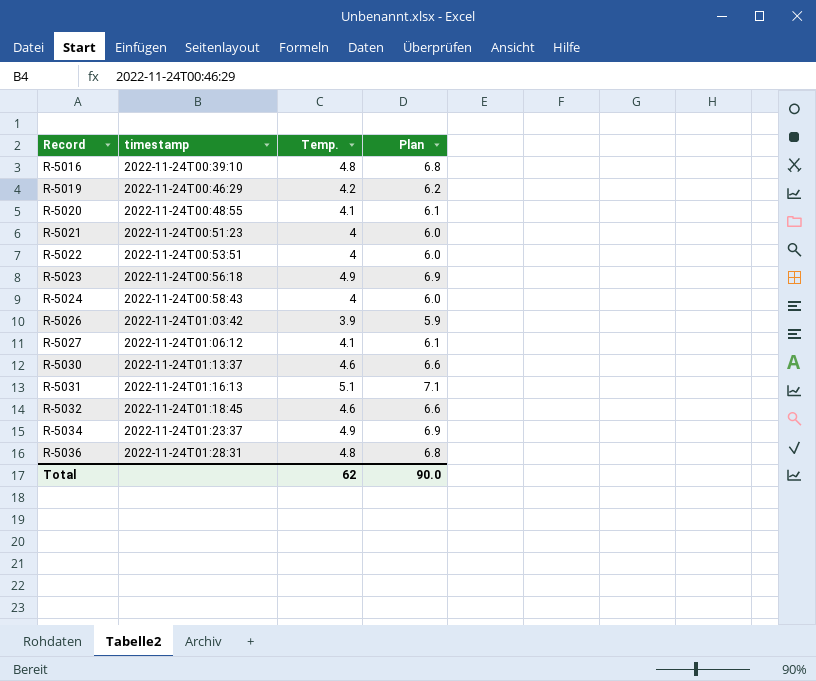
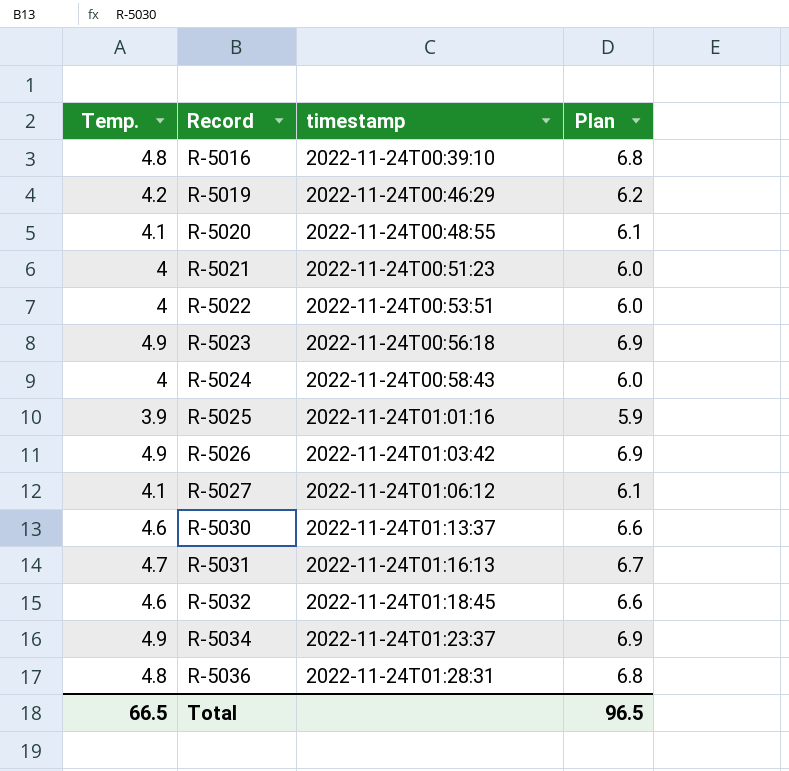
column Temp. | position: 3 -> 1
row R-5025: none -> 3.9 | 2022-11-24T01:01:16 | 5.9
R-5026 | Temp.: 3.9 -> 4.9
R-5026 | Plan: 5.9 -> 6.9
R-5031 | Temp.: 5.1 -> 4.7
R-5031 | Plan: 7.1 -> 6.7
Total | Temp.: 62 -> 66.5
Total | Plan: 90.0 -> 96.5

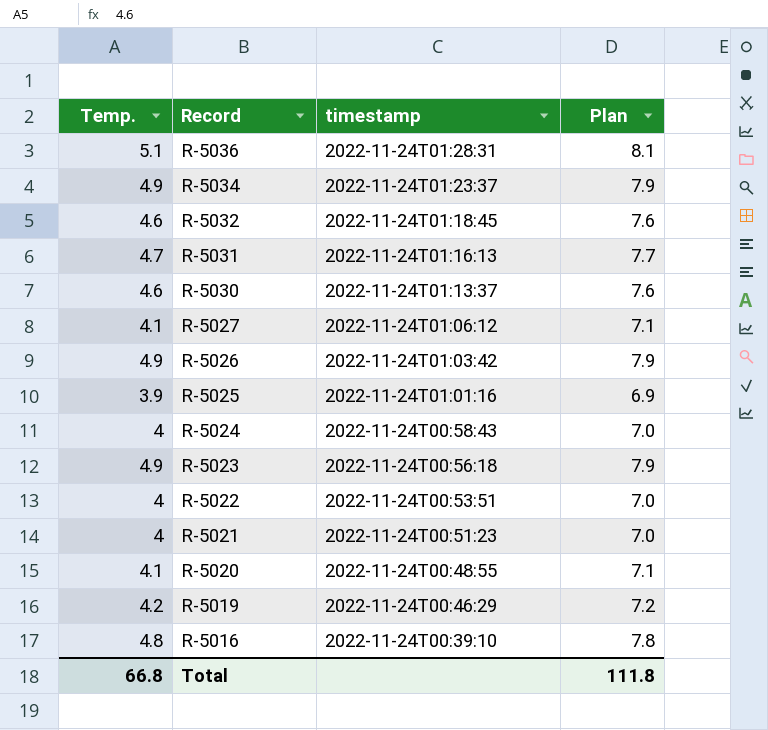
row order: Record ascending -> Record descending
column Plan | formula: [Temp.] + 2 -> [Temp.] + 3
R-5036 | Temp.: 4.8 -> 5.1
Total | Temp.: 66.5 -> 66.8
Total | Plan: 96.5 -> 111.8

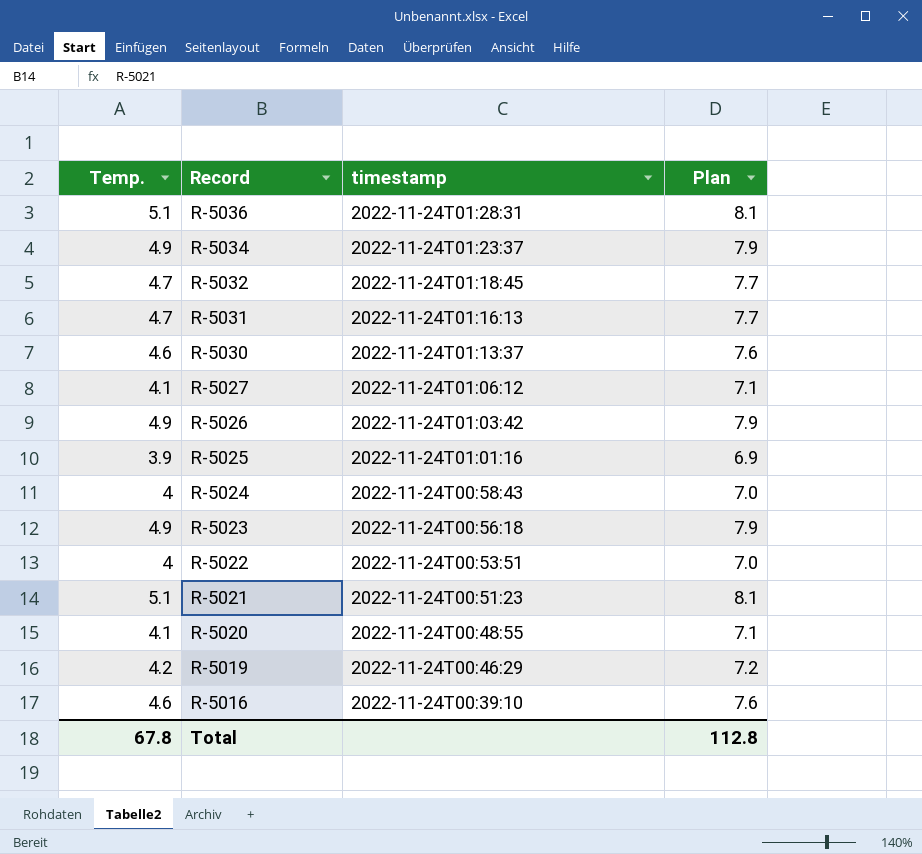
R-5032 | Temp.: 4.6 -> 4.7
R-5032 | Plan: 7.6 -> 7.7
R-5021 | Temp.: 4 -> 5.1
R-5021 | Plan: 7.0 -> 8.1
R-5016 | Temp.: 4.8 -> 4.6
R-5016 | Plan: 7.8 -> 7.6
Total | Temp.: 66.8 -> 67.8
Total | Plan: 111.8 -> 112.8

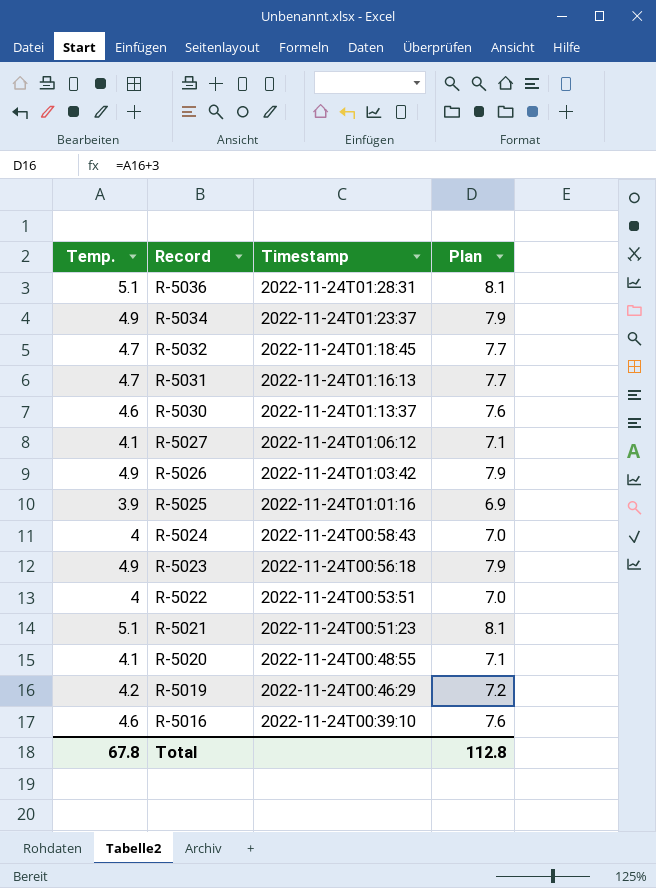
column name: timestamp -> Timestamp

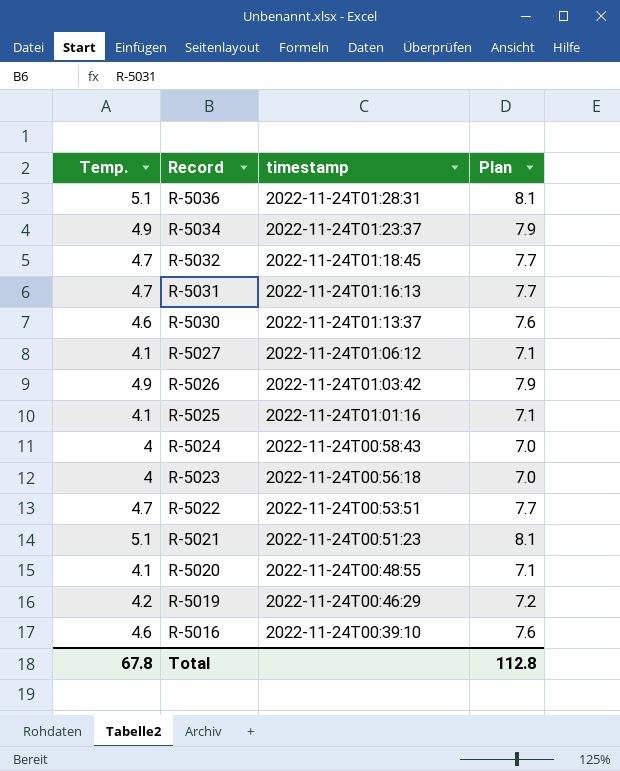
column name: Timestamp -> timestamp
R-5025 | Temp.: 3.9 -> 4.1
R-5025 | Plan: 6.9 -> 7.1
R-5023 | Temp.: 4.9 -> 4
R-5023 | Plan: 7.9 -> 7.0
R-5022 | Temp.: 4 -> 4.7
R-5022 | Plan: 7.0 -> 7.7

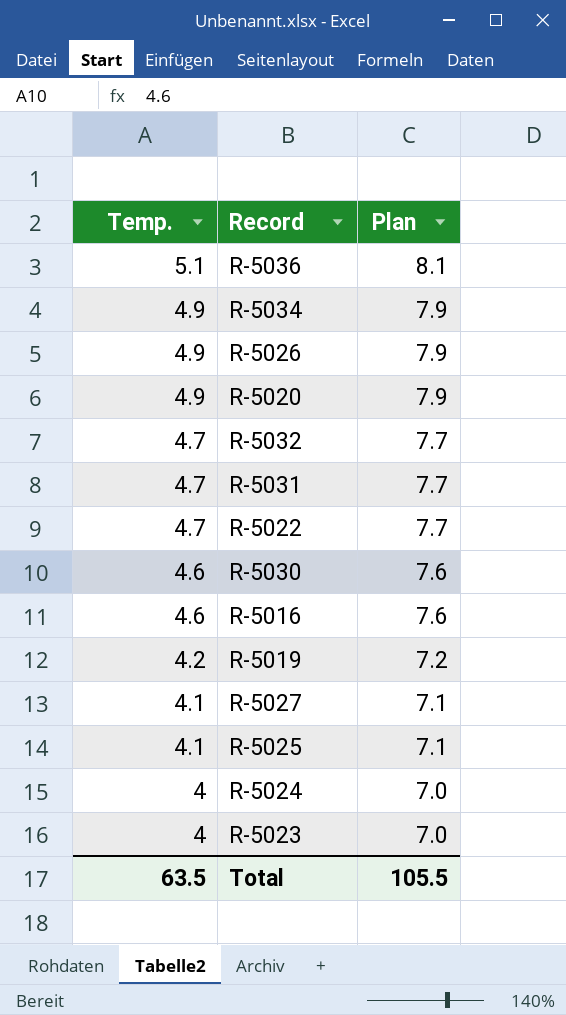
row order: Record descending -> Temp. descending
column timestamp | position: 3 -> none
row R-5021: 5.1 | 2022-11-24T00:51:23 | 8.1 -> none
R-5020 | Temp.: 4.1 -> 4.9
R-5020 | Plan: 7.1 -> 7.9
Total | Temp.: 67.8 -> 63.5
Total | Plan: 112.8 -> 105.5

